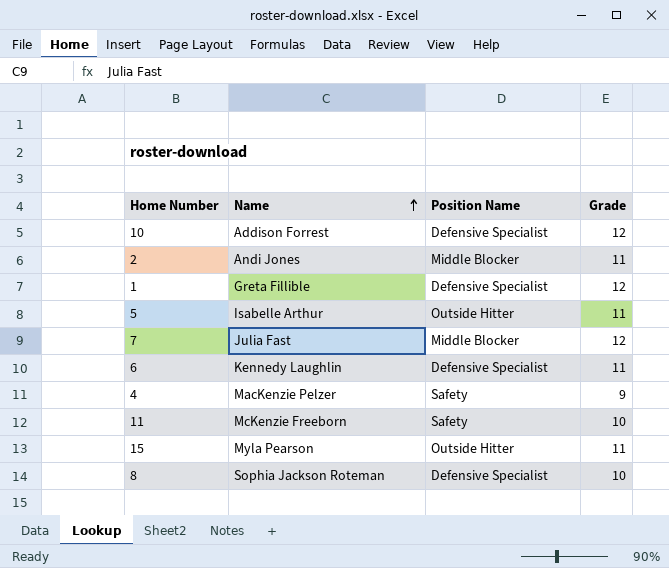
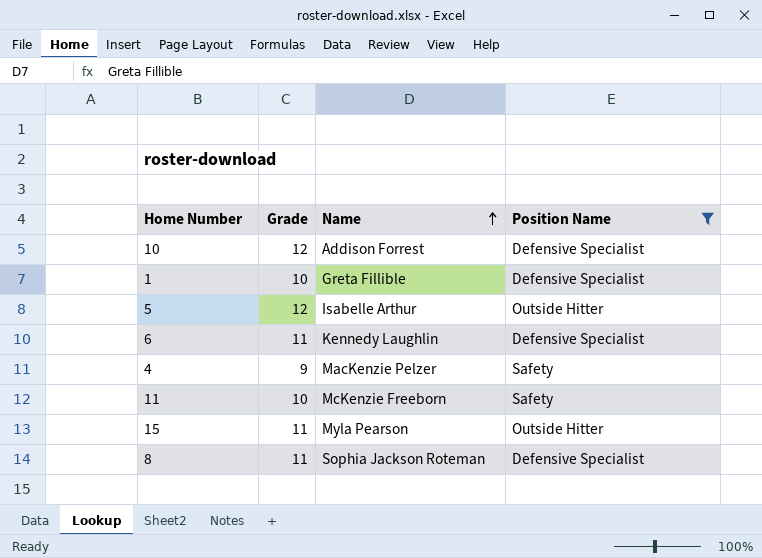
filter: none -> Position Name != Middle Blocker
column Grade | position: 4 -> 2
1 | Grade: 12 -> 10
5 | Grade: 11 -> 12
8 | Grade: 10 -> 11

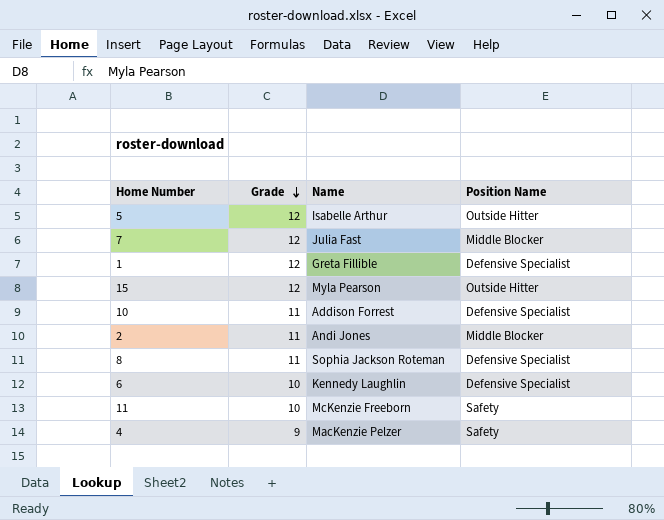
filter: Position Name != Middle Blocker -> none
row order: Name ascending -> Grade descending
1 | Grade: 10 -> 12
15 | Grade: 11 -> 12
10 | Grade: 12 -> 11
6 | Grade: 11 -> 10

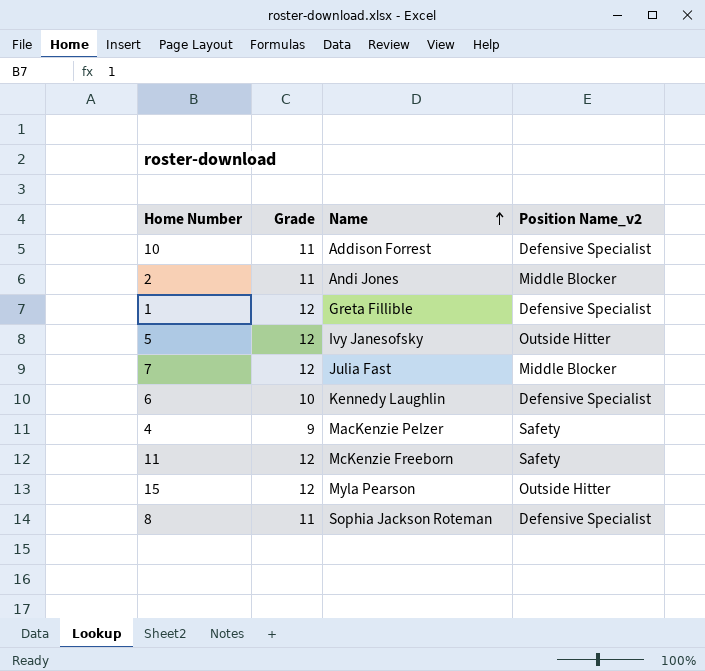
row order: Grade descending -> Name ascending
column name: Position Name -> Position Name_v2
5 | Name: Isabelle Arthur -> Ivy Janesofsky
11 | Grade: 10 -> 12

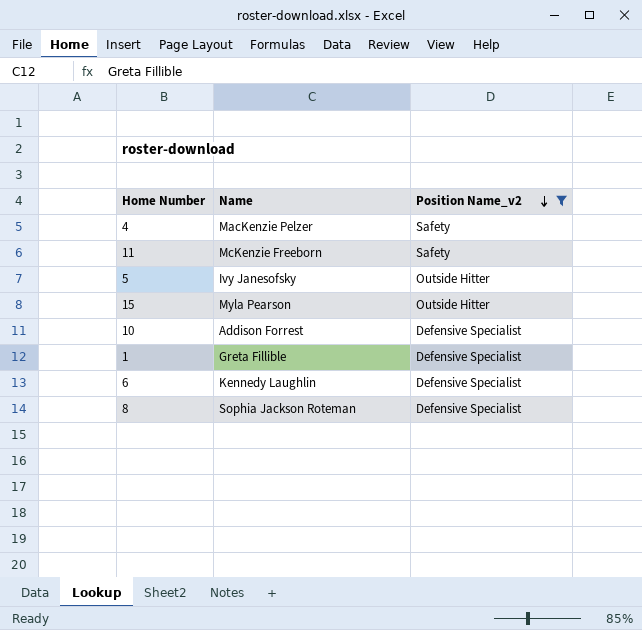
filter: none -> Position Name_v2 != Middle Blocker
row order: Name ascending -> Position Name_v2 descending
column Grade | position: 2 -> none

